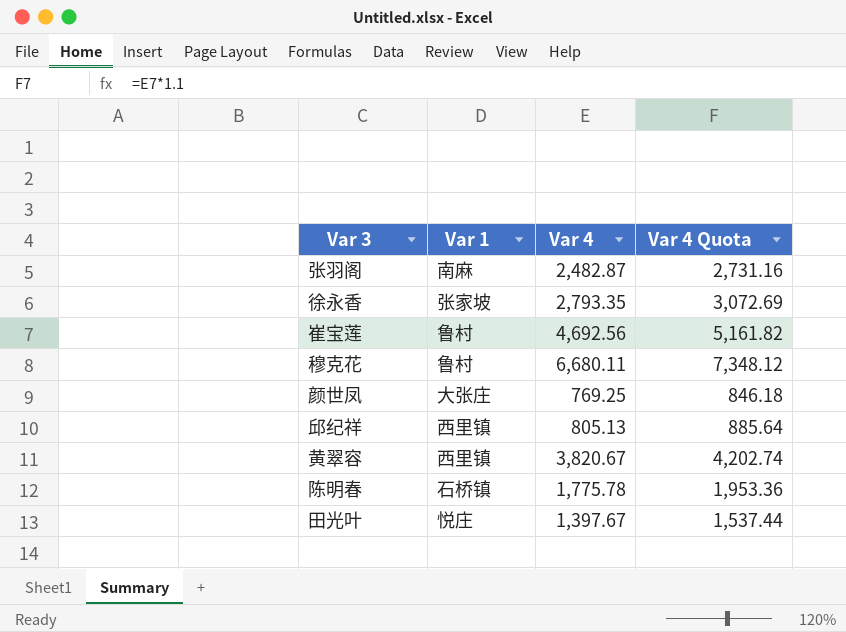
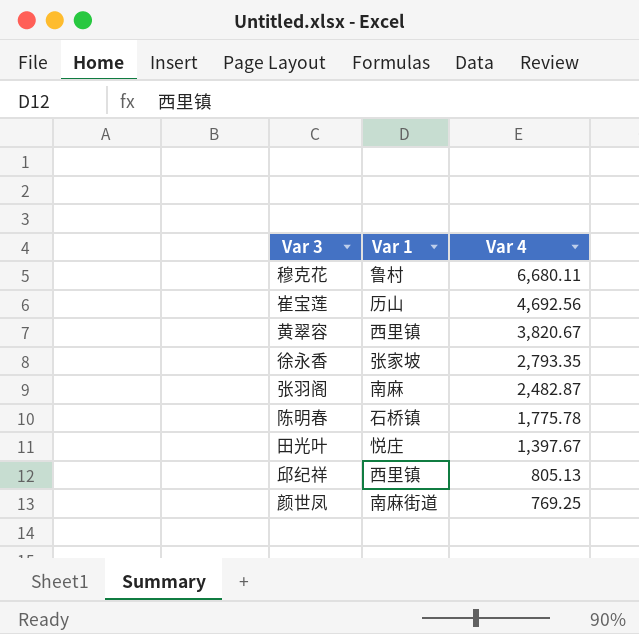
row order: none -> Var 4 descending
column Var 4 Quota | formula: [Var 4] * 1.1 -> none
崔宝莲 | Var 1: 鲁村 -> 历山
颜世凤 | Var 1: 大张庄 -> 南麻街道

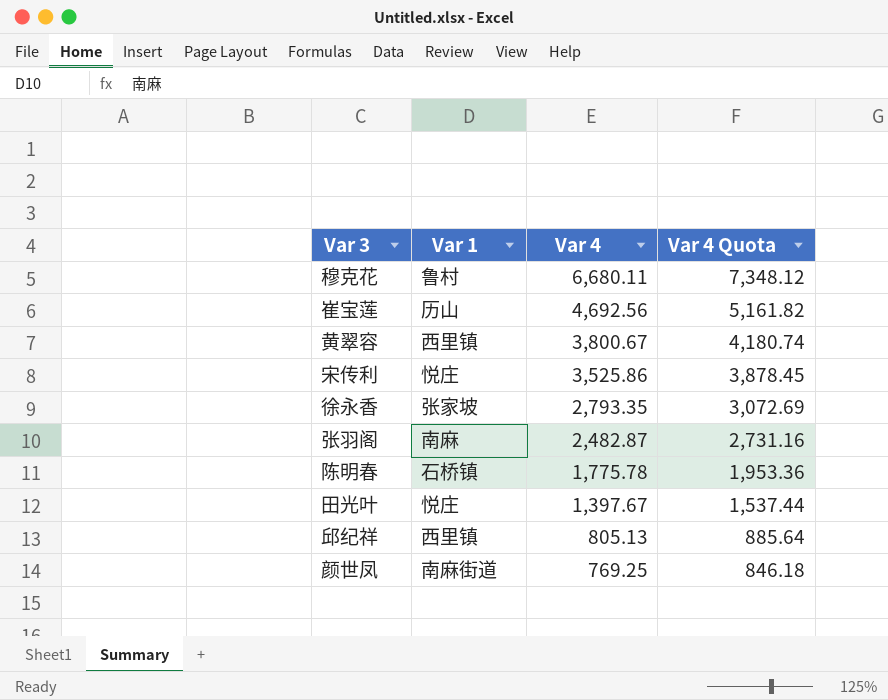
column Var 4 Quota | formula: none -> [Var 4] * 1.1
黄翠容 | Var 4: 3,820.67 -> 3,800.67
row 宋传利: none -> 悦庄 | 3,525.86 | 3,878.45

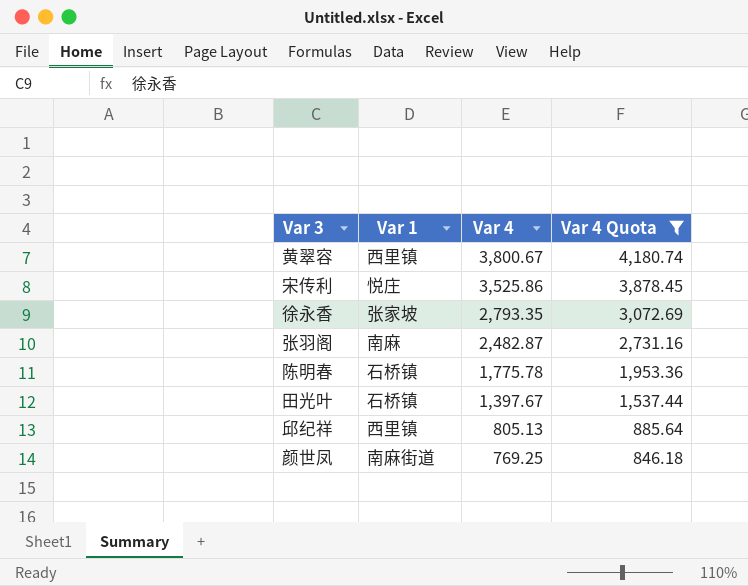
filter: none -> Var 4 Quota <= 4,180.74
田光叶 | Var 1: 悦庄 -> 石桥镇

